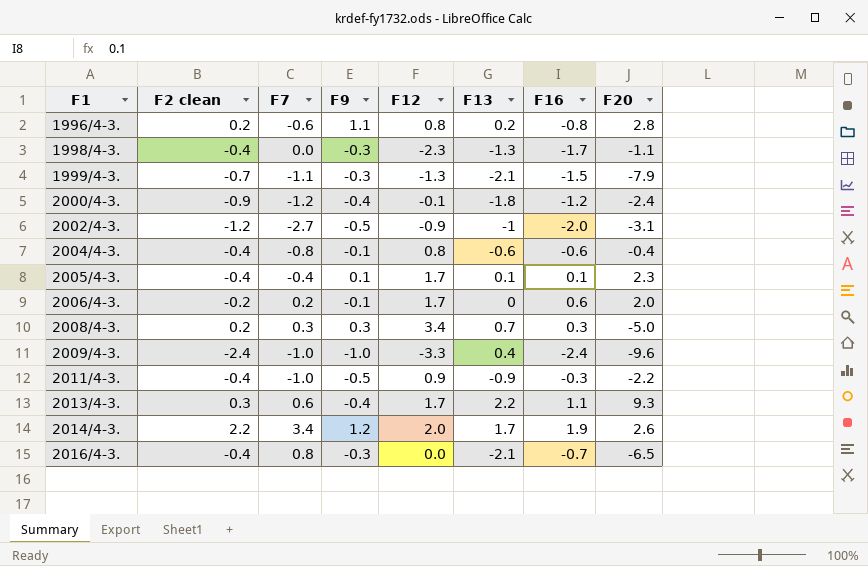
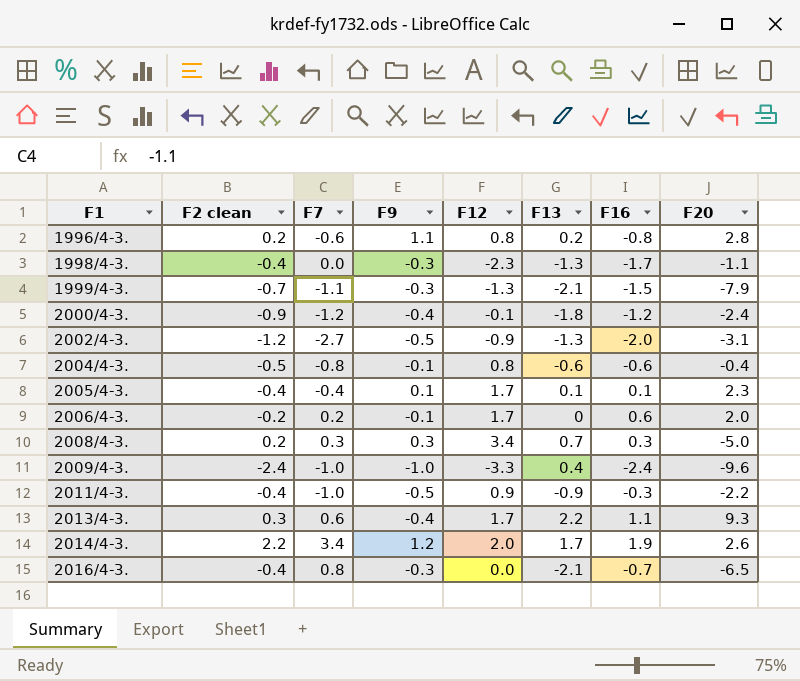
2002/4-3. | F13: -1 -> -1.3
2004/4-3. | F2 clean: -0.4 -> -0.5

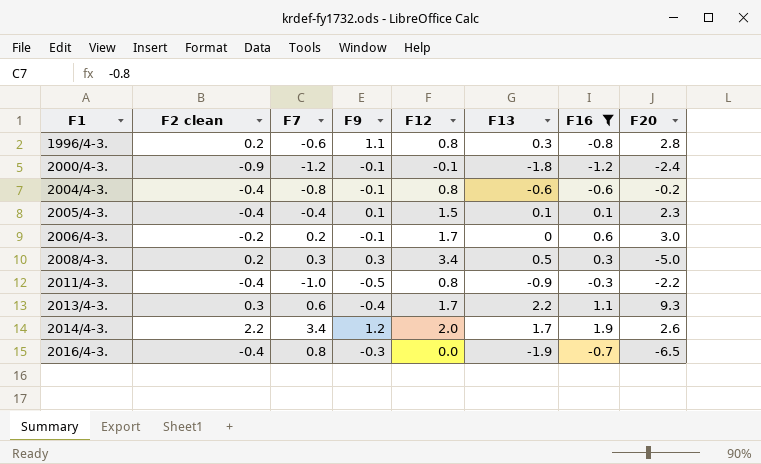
filter: none -> F16 >= -1.2
1996/4-3. | F13: 0.2 -> 0.3
2000/4-3. | F9: -0.4 -> -0.1
2004/4-3. | F2 clean: -0.5 -> -0.4
2004/4-3. | F20: -0.4 -> -0.2
2005/4-3. | F12: 1.7 -> 1.5
2006/4-3. | F20: 2.0 -> 3.0
2008/4-3. | F13: 0.7 -> 0.5
2011/4-3. | F12: 0.9 -> 0.8
2016/4-3. | F13: -2.1 -> -1.9

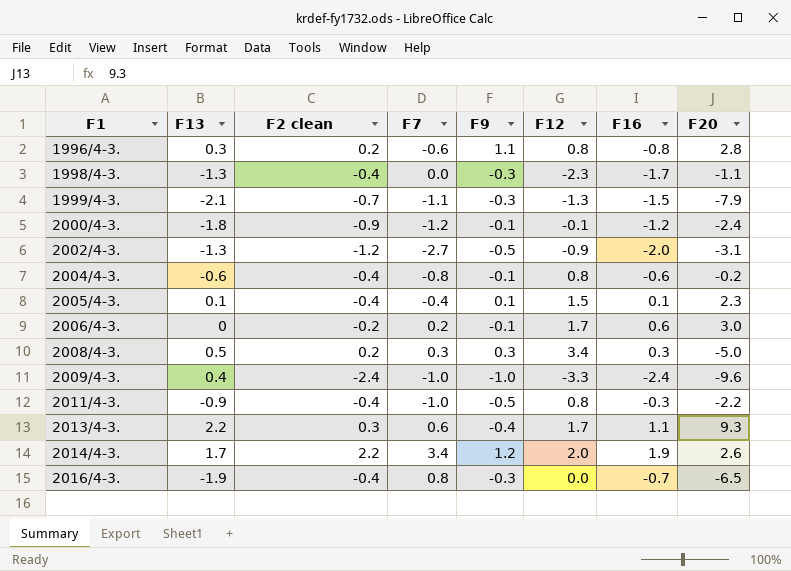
filter: F16 >= -1.2 -> none
column F13 | position: 6 -> 2

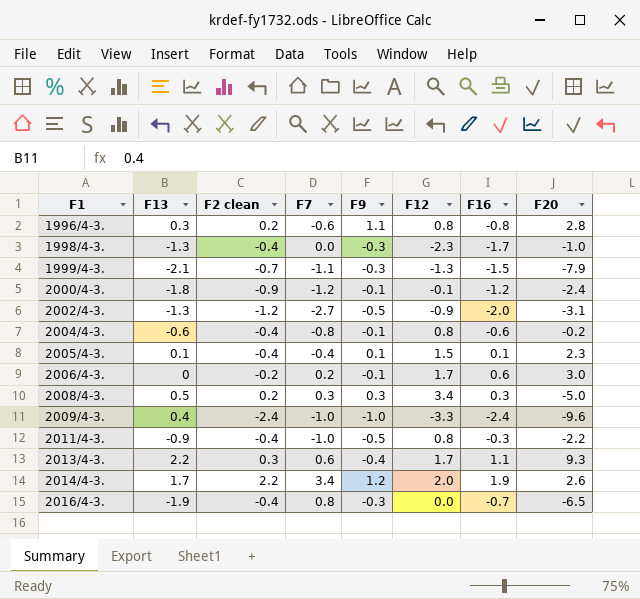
1998/4-3. | F20: -1.1 -> -1.0

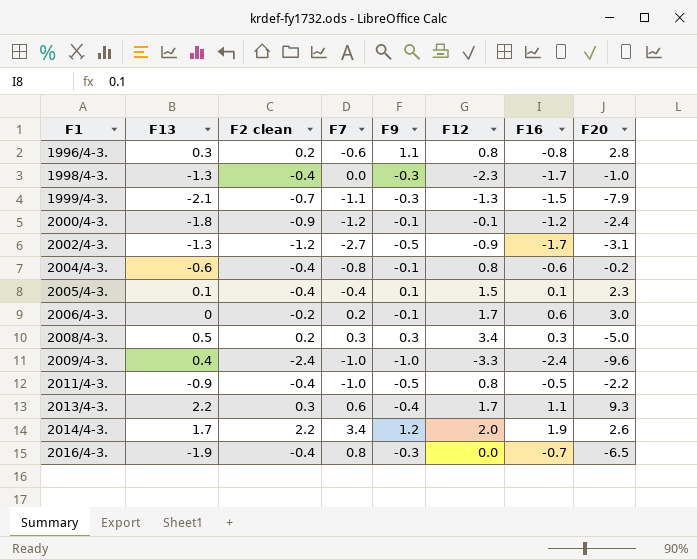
2002/4-3. | F16: -2.0 -> -1.7
2011/4-3. | F16: -0.3 -> -0.5

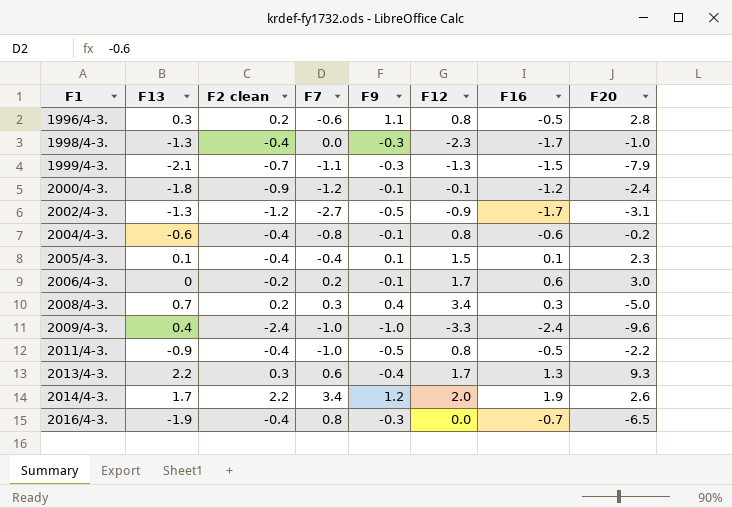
1996/4-3. | F16: -0.8 -> -0.5
2008/4-3. | F13: 0.5 -> 0.7
2008/4-3. | F9: 0.3 -> 0.4
2013/4-3. | F16: 1.1 -> 1.3

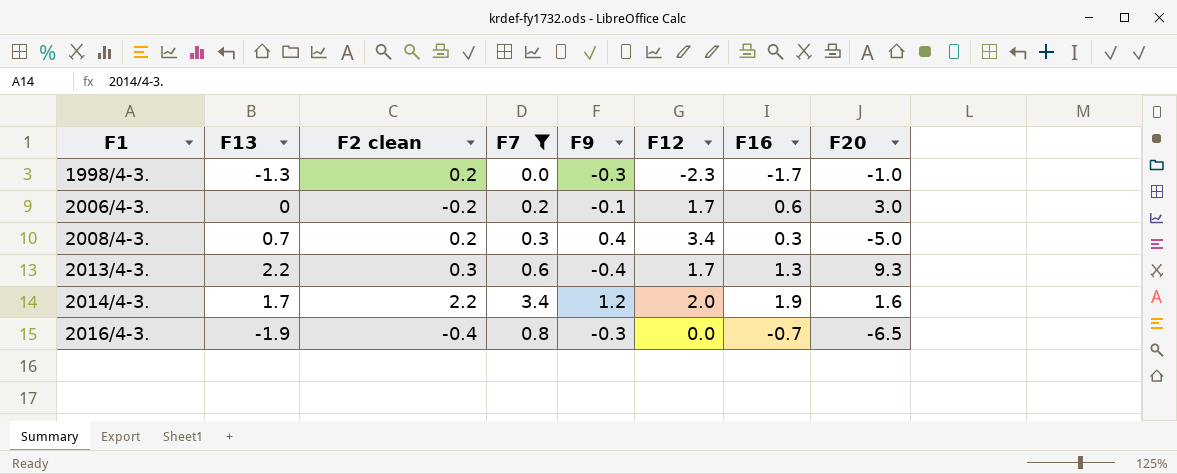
filter: none -> F7 >= 0.0
1998/4-3. | F2 clean: -0.4 -> 0.2
2014/4-3. | F20: 2.6 -> 1.6

